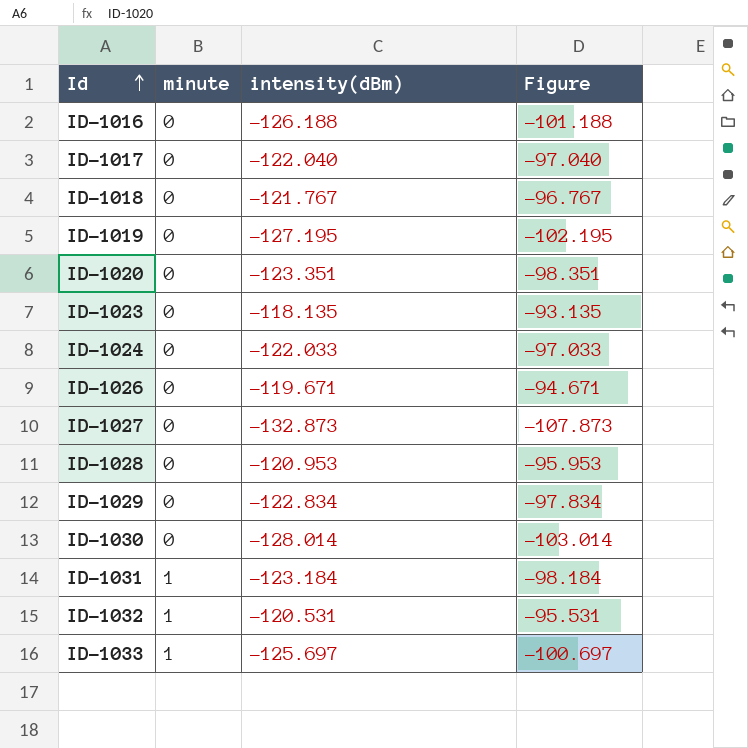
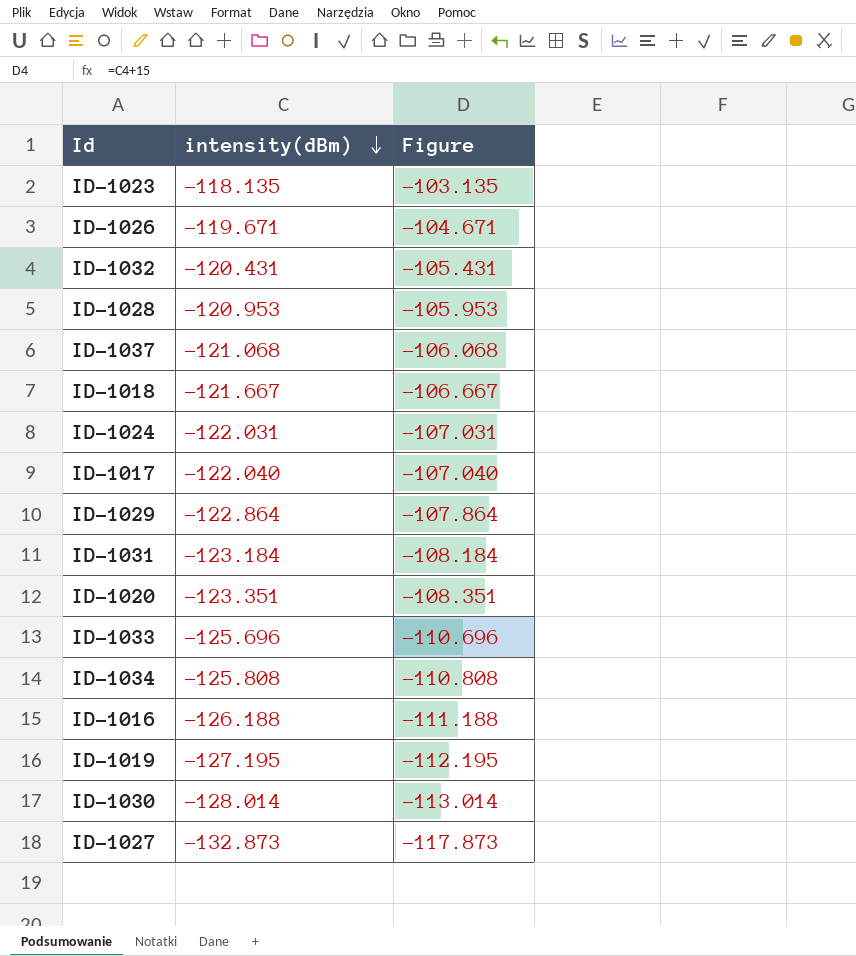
row order: Id ascending -> intensity(dBm) descending
column minute | position: 2 -> none
column Figure | formula: [intensity(dBm)] + 25 -> [intensity(dBm)] + 15
ID-1032 | intensity(dBm): -120.531 -> -120.431
row ID-1037: none -> -121.068 | -106.068
ID-1018 | intensity(dBm): -121.767 -> -121.667
ID-1024 | intensity(dBm): -122.033 -> -122.031
ID-1029 | intensity(dBm): -122.834 -> -122.864
ID-1033 | intensity(dBm): -125.697 -> -125.696
row ID-1034: none -> -125.808 | -110.808

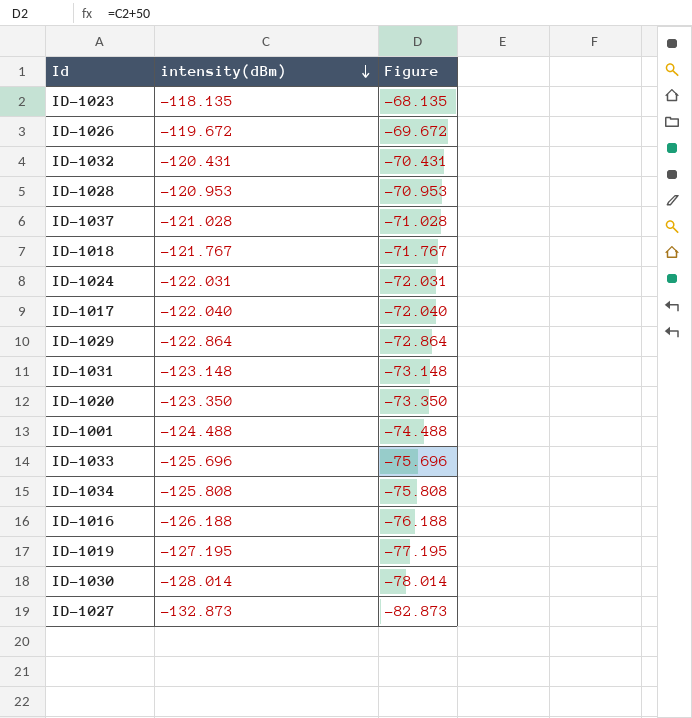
column Figure | formula: [intensity(dBm)] + 15 -> [intensity(dBm)] + 50
ID-1026 | intensity(dBm): -119.671 -> -119.672
ID-1037 | intensity(dBm): -121.068 -> -121.028
ID-1018 | intensity(dBm): -121.667 -> -121.767
ID-1031 | intensity(dBm): -123.184 -> -123.148
ID-1020 | intensity(dBm): -123.351 -> -123.350
row ID-1001: none -> -124.488 | -74.488

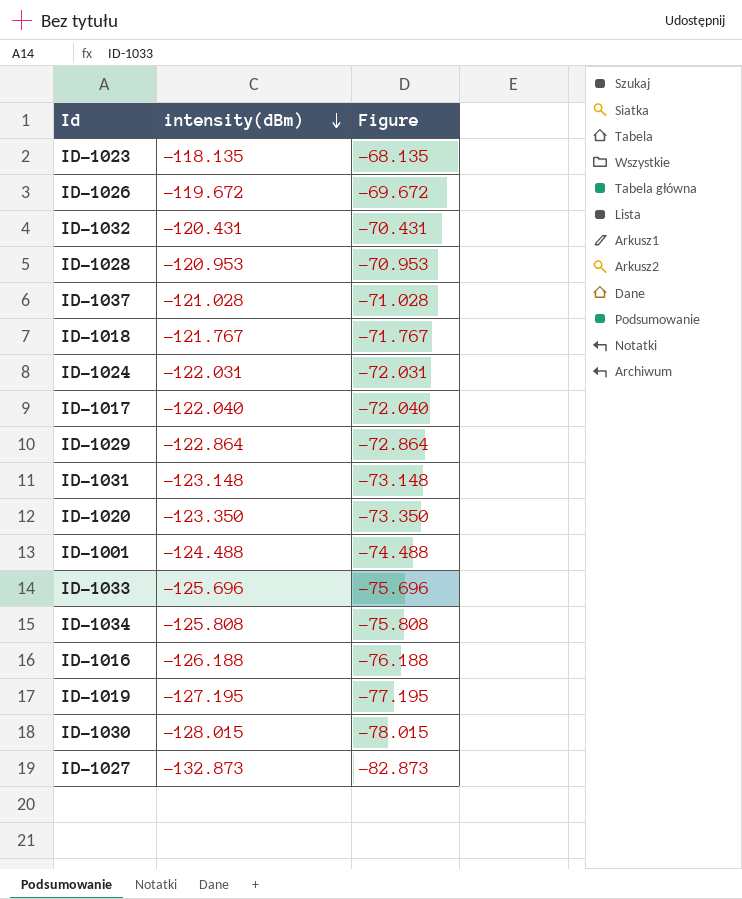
ID-1030 | intensity(dBm): -128.014 -> -128.015
ID-1030 | Figure: -78.014 -> -78.015

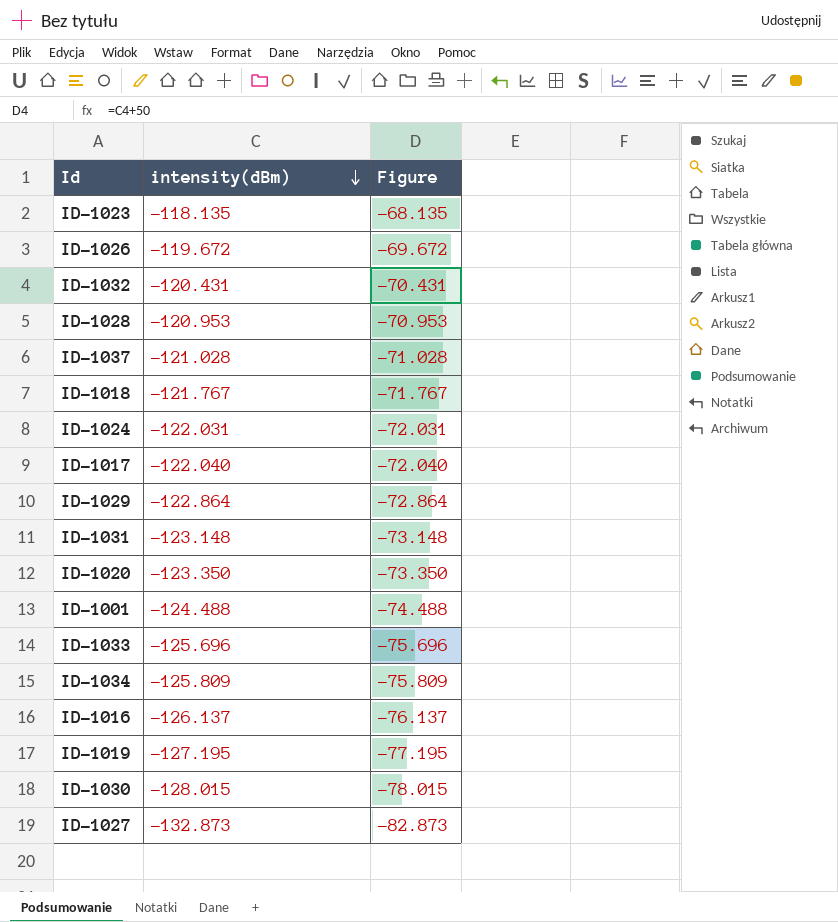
ID-1034 | intensity(dBm): -125.808 -> -125.809
ID-1034 | Figure: -75.808 -> -75.809
ID-1016 | intensity(dBm): -126.188 -> -126.137
ID-1016 | Figure: -76.188 -> -76.137

